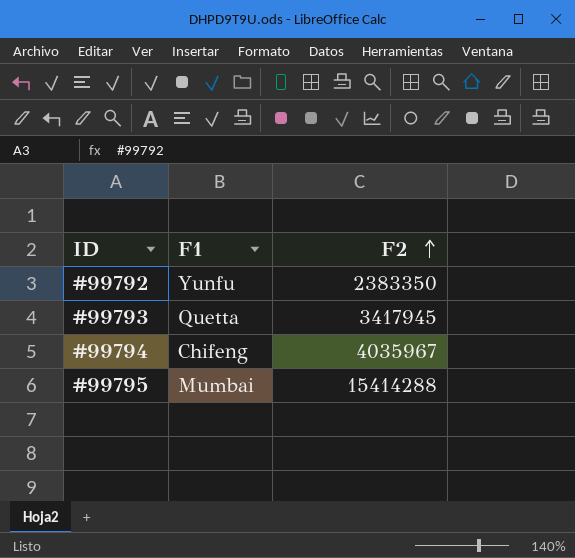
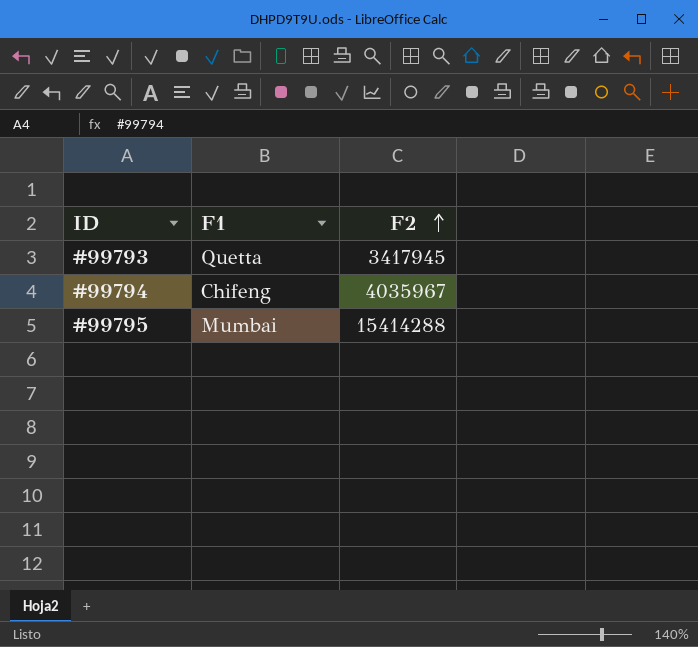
row #99792: Yunfu | 2383350 -> none

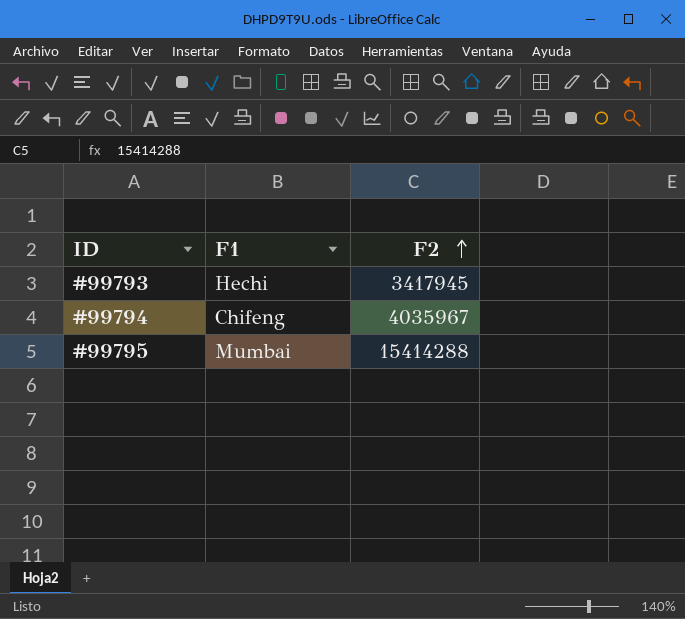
#99793 | F1: Quetta -> Hechi

